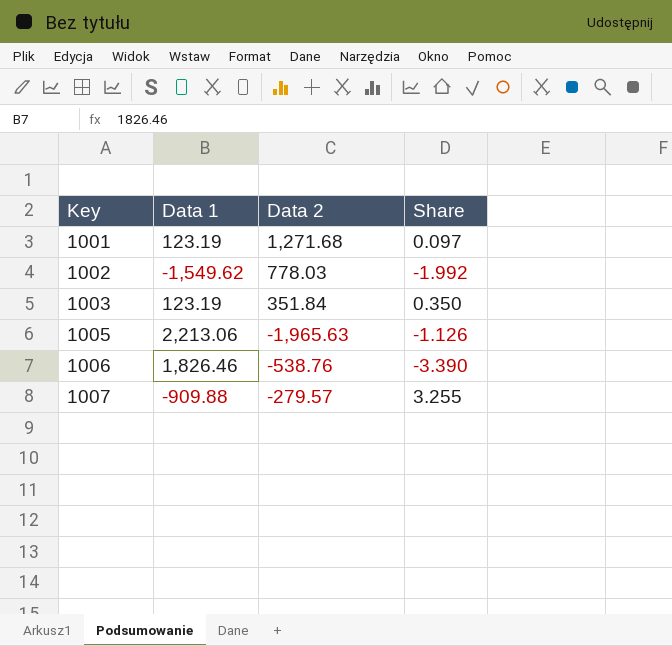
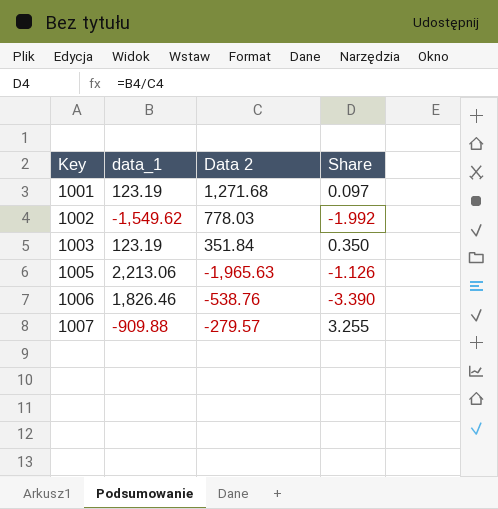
column name: Data 1 -> data_1

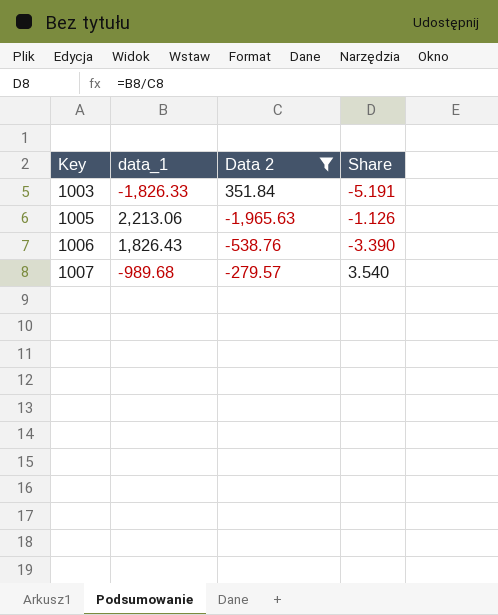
filter: none -> Data 2 <= 351.84
1003 | data_1: 123.19 -> -1,826.33
1003 | Share: 0.350 -> -5.191
1006 | data_1: 1,826.46 -> 1,826.43
1007 | data_1: -909.88 -> -989.68
1007 | Share: 3.255 -> 3.540

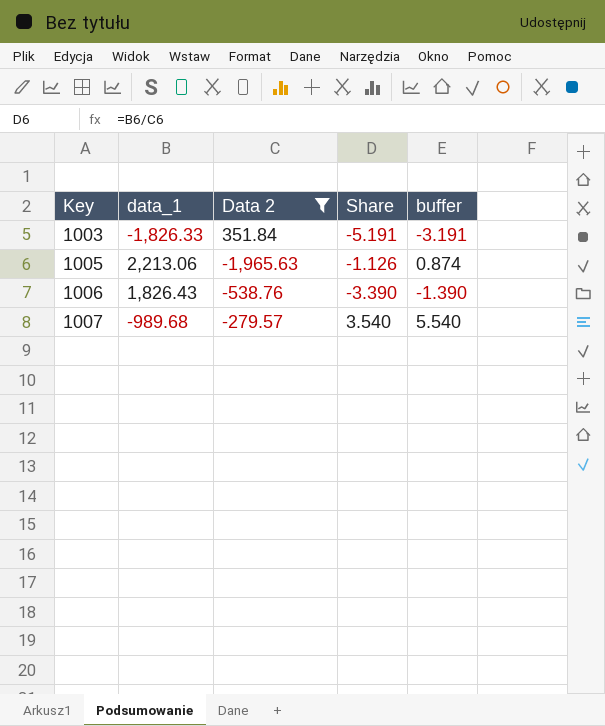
column buffer | formula: none -> [Share] + 2

